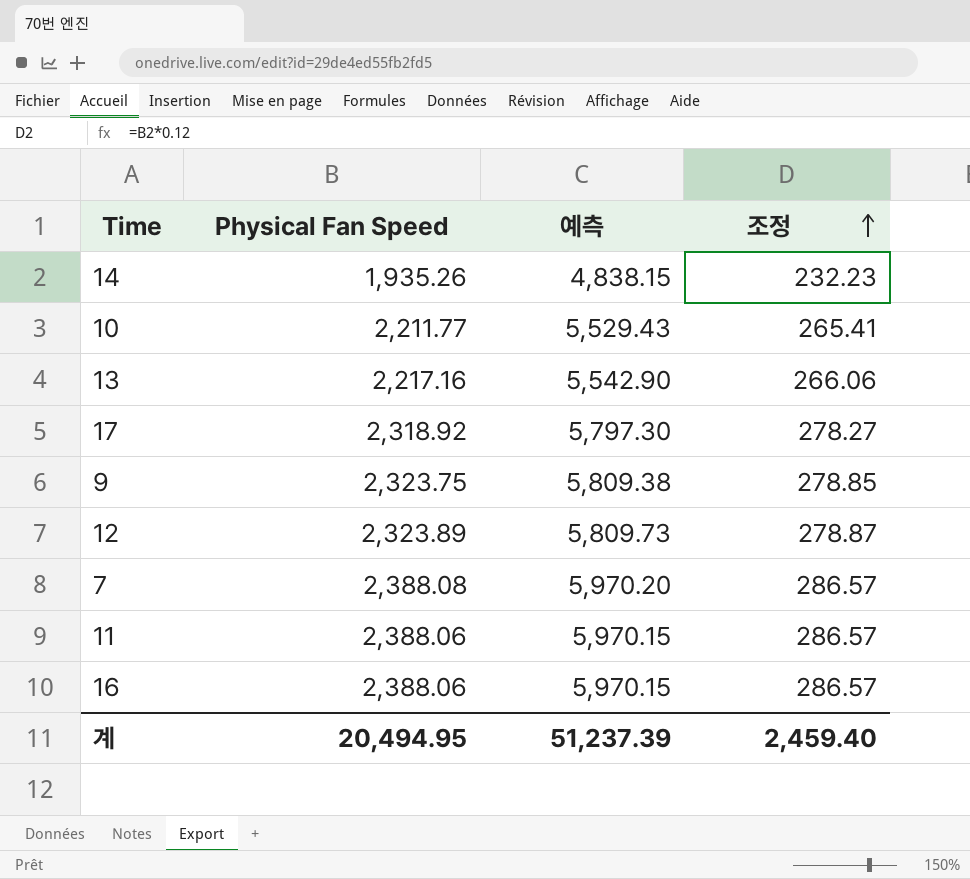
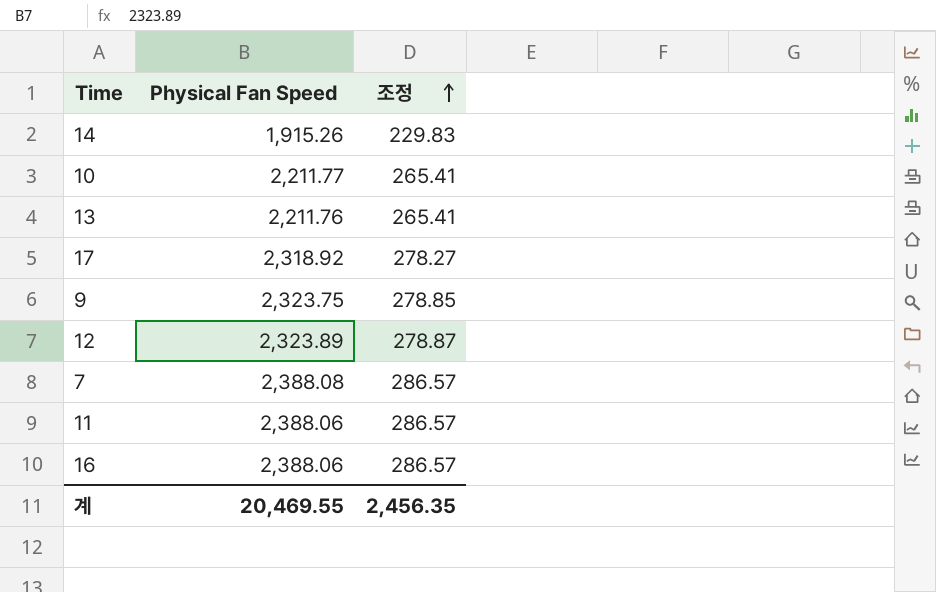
column 예측 | formula: [Physical Fan Speed] * 2.5 -> none
14 | Physical Fan Speed: 1,935.26 -> 1,915.26
14 | 조정: 232.23 -> 229.83
13 | Physical Fan Speed: 2,217.16 -> 2,211.76
13 | 조정: 266.06 -> 265.41
계 | Physical Fan Speed: 20,494.95 -> 20,469.55
계 | 조정: 2,459.40 -> 2,456.35

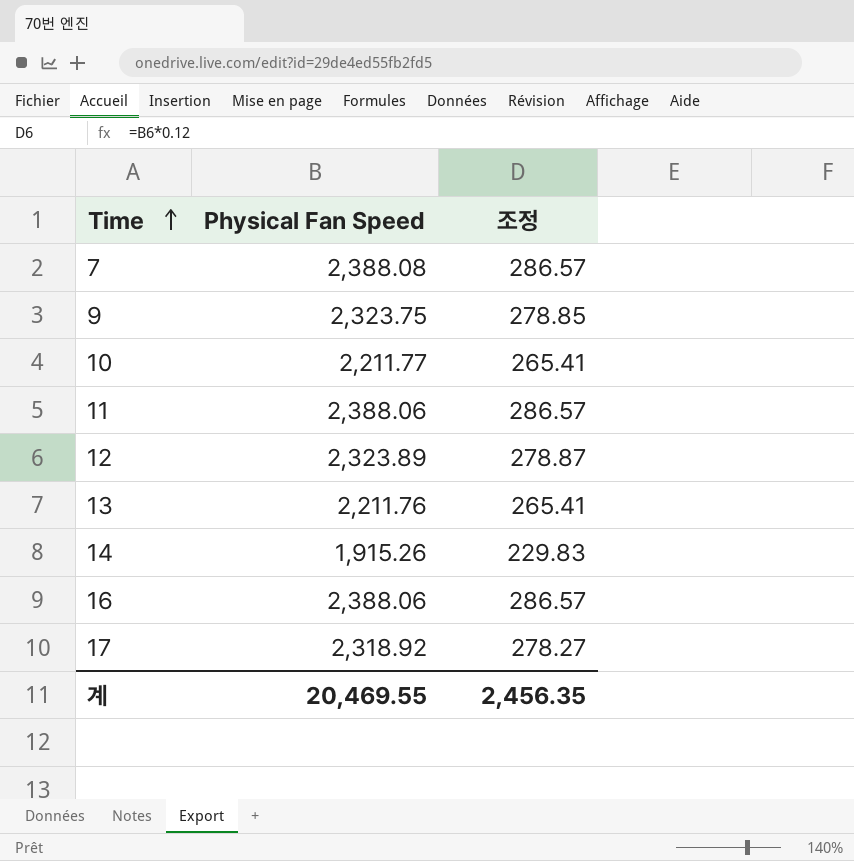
row order: 조정 ascending -> Time ascending

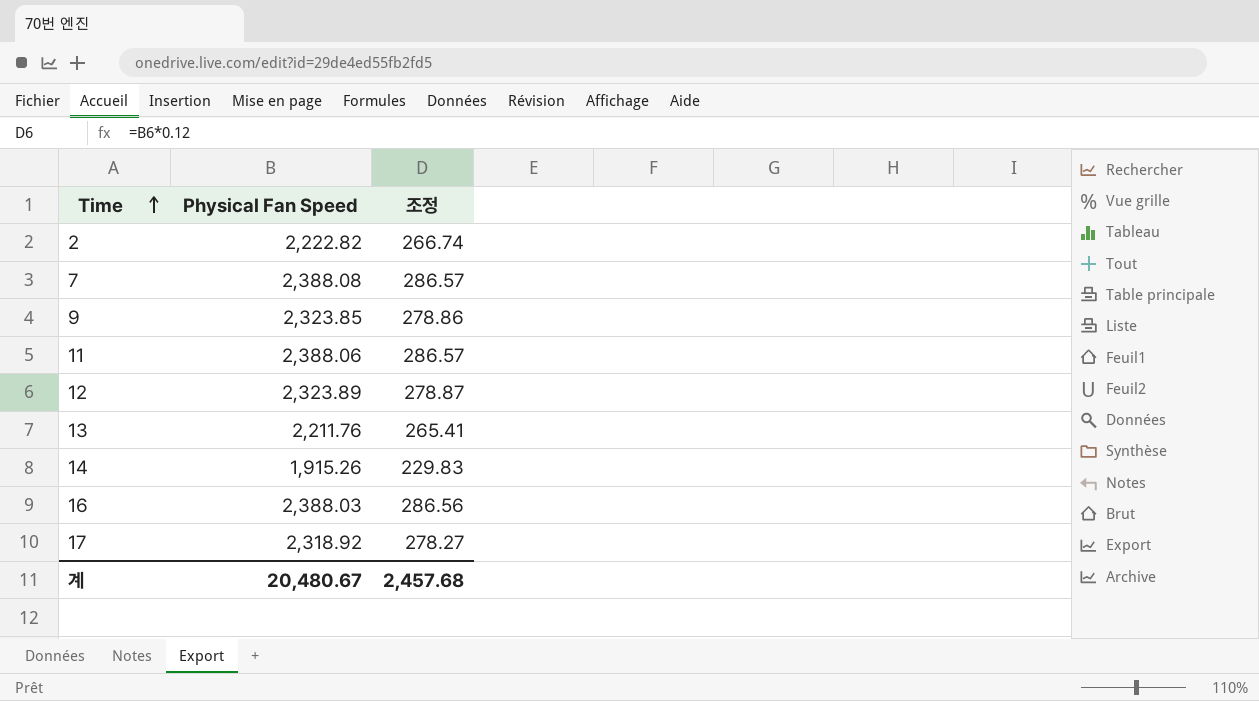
row 10: 2,211.77 | 265.41 -> none
row 2: none -> 2,222.82 | 266.74
9 | Physical Fan Speed: 2,323.75 -> 2,323.85
9 | 조정: 278.85 -> 278.86
16 | Physical Fan Speed: 2,388.06 -> 2,388.03
16 | 조정: 286.57 -> 286.56
계 | Physical Fan Speed: 20,469.55 -> 20,480.67
계 | 조정: 2,456.35 -> 2,457.68

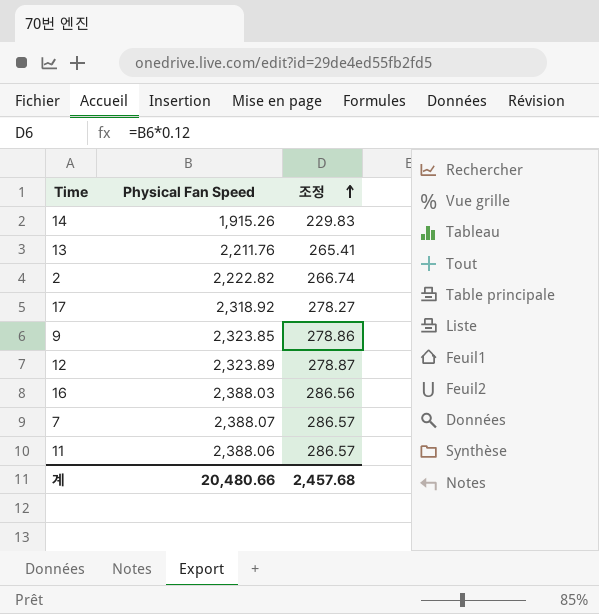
row order: Time ascending -> 조정 ascending
7 | Physical Fan Speed: 2,388.08 -> 2,388.07
계 | Physical Fan Speed: 20,480.67 -> 20,480.66

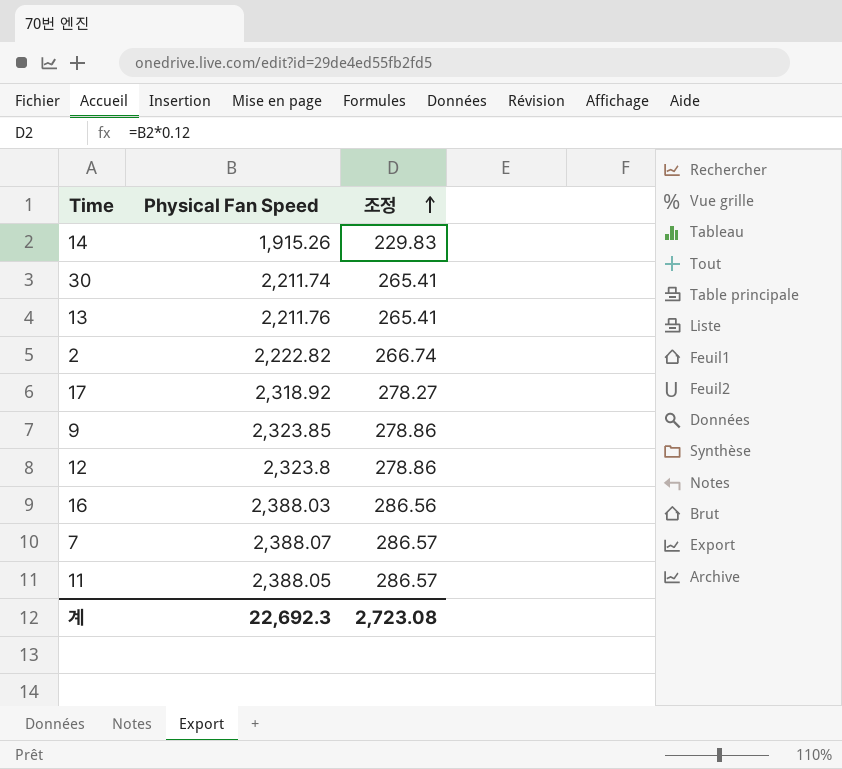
row 30: none -> 2,211.74 | 265.41
12 | Physical Fan Speed: 2,323.89 -> 2,323.8
12 | 조정: 278.87 -> 278.86
11 | Physical Fan Speed: 2,388.06 -> 2,388.05
계 | Physical Fan Speed: 20,480.66 -> 22,692.3
계 | 조정: 2,457.68 -> 2,723.08

